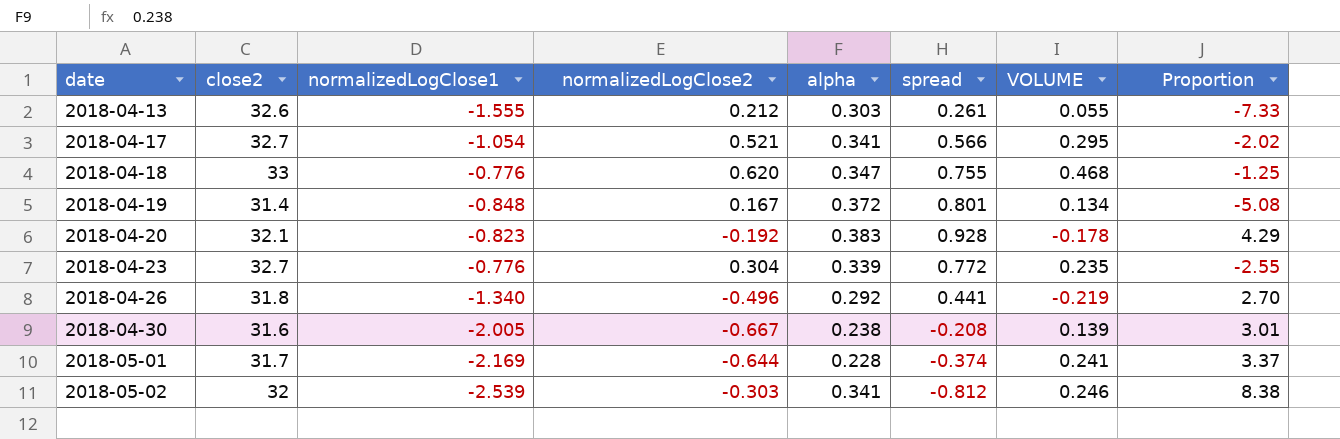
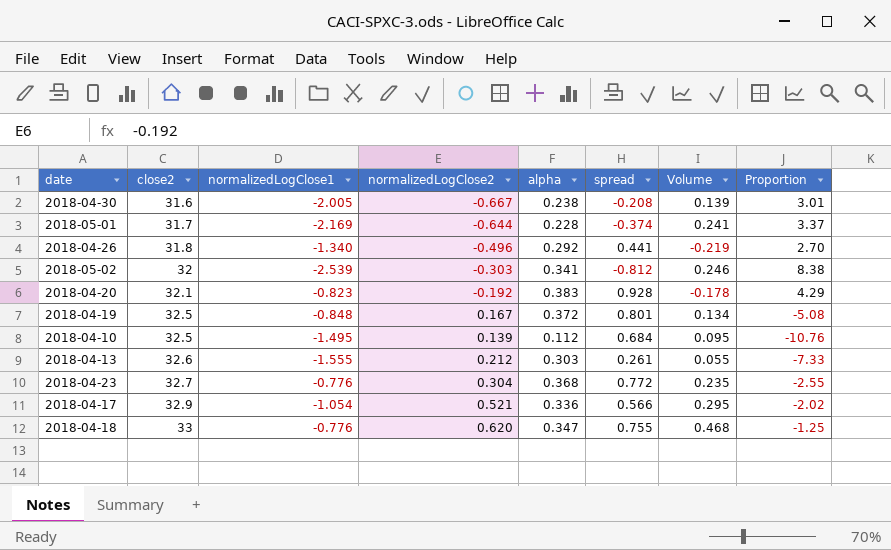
row order: date ascending -> close2 ascending
column name: VOLUME -> Volume
2018-04-19 | close2: 31.4 -> 32.5
row 2018-04-10: none -> 32.5 | -1.495 | 0.139 | 0.112 | 0.684 | 0.095 | -10.76
2018-04-23 | alpha: 0.339 -> 0.368
2018-04-17 | close2: 32.7 -> 32.9
2018-04-17 | alpha: 0.341 -> 0.336

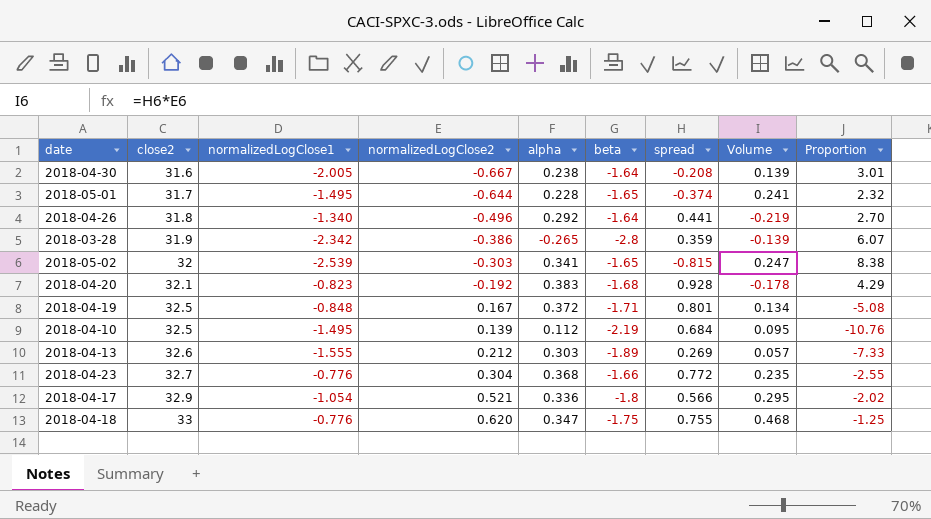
column beta | position: none -> 6
2018-05-01 | normalizedLogClose1: -2.169 -> -1.495
2018-05-01 | Proportion: 3.37 -> 2.32
row 2018-03-28: none -> 31.9 | -2.342 | -0.386 | -0.265 | -2.8 | 0.359 | -0.139 | 6.07
2018-05-02 | spread: -0.812 -> -0.815
2018-05-02 | Volume: 0.246 -> 0.247
2018-04-13 | spread: 0.261 -> 0.269
2018-04-13 | Volume: 0.055 -> 0.057

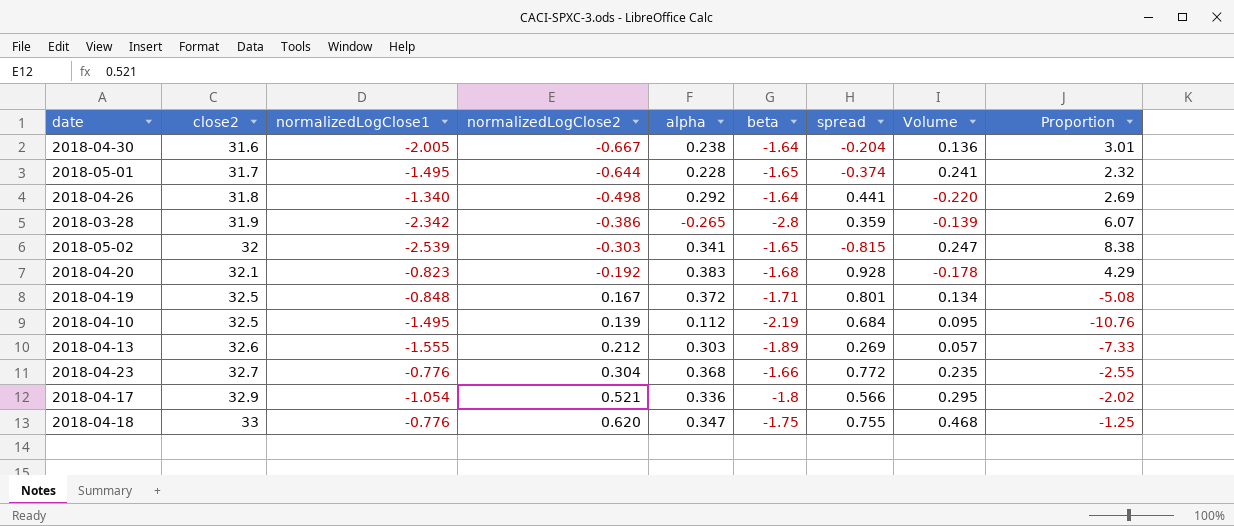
2018-04-30 | spread: -0.208 -> -0.204
2018-04-30 | Volume: 0.139 -> 0.136
2018-04-26 | normalizedLogClose2: -0.496 -> -0.498
2018-04-26 | Volume: -0.219 -> -0.220
2018-04-26 | Proportion: 2.70 -> 2.69

